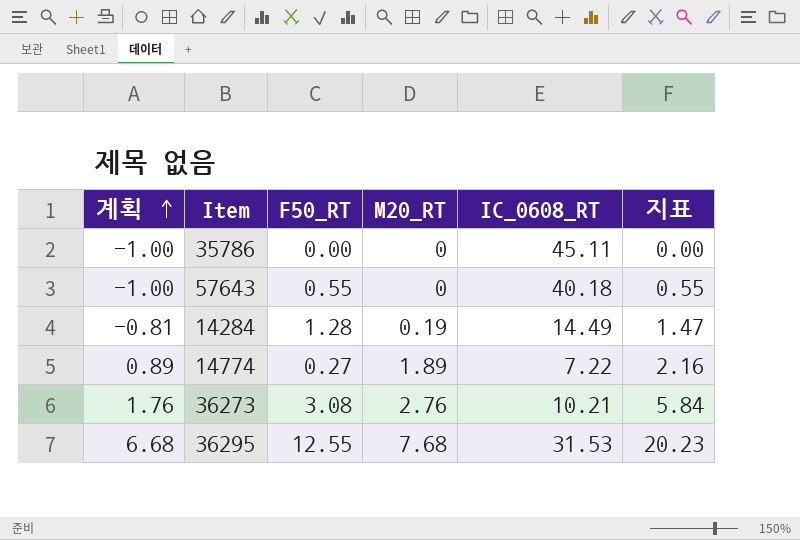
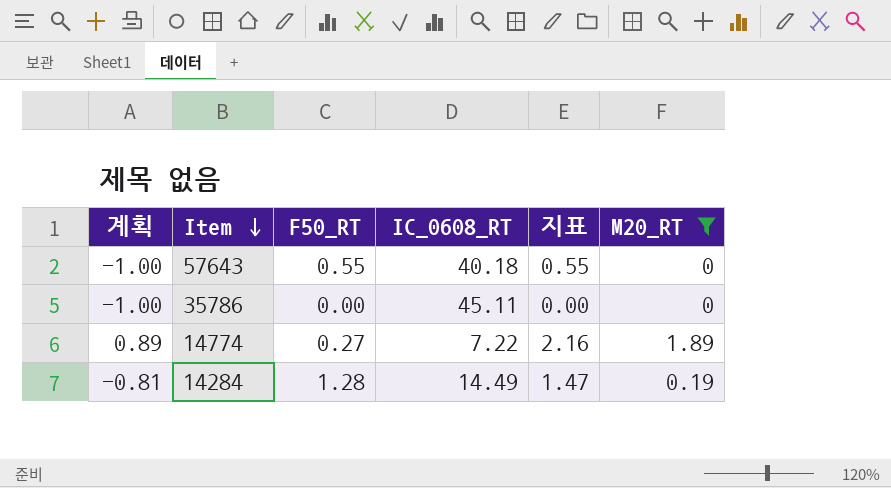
filter: none -> M20_RT <= 1.89
row order: 계획 ascending -> Item descending
column M20_RT | position: 4 -> 6

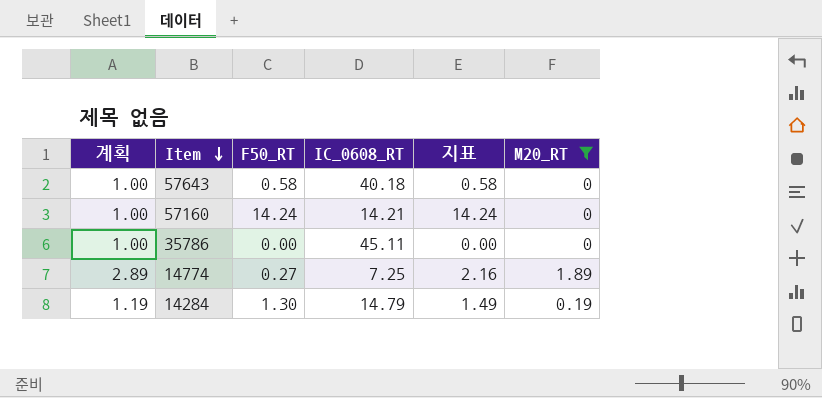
column 계획 | formula: [M20_RT] - 1 -> [M20_RT] + 1
57643 | F50_RT: 0.55 -> 0.58
57643 | 지표: 0.55 -> 0.58
row 57160: none -> 1.00 | 14.24 | 14.21 | 14.24 | 0
14774 | IC_0608_RT: 7.22 -> 7.25
14284 | F50_RT: 1.28 -> 1.30
14284 | IC_0608_RT: 14.49 -> 14.79
14284 | 지표: 1.47 -> 1.49

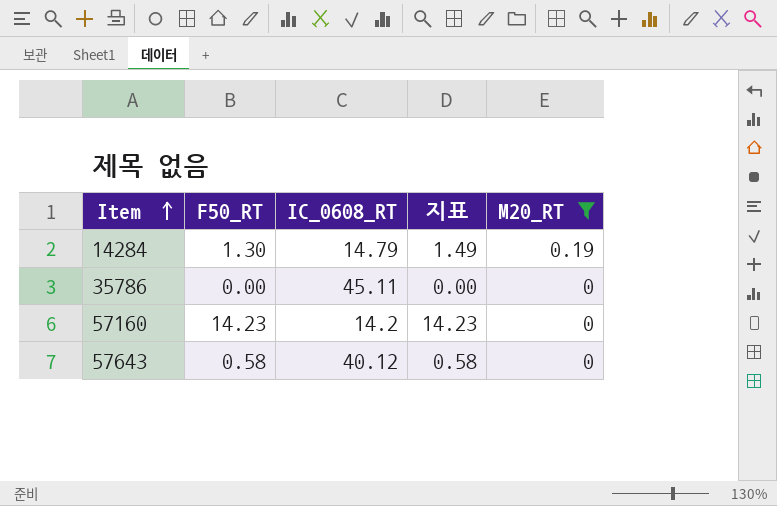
row order: Item descending -> Item ascending
column 계획 | formula: [M20_RT] + 1 -> none
row 14774: 2.89 | 0.27 | 7.25 | 2.16 | 1.89 -> none
57160 | F50_RT: 14.24 -> 14.23
57160 | IC_0608_RT: 14.21 -> 14.2
57160 | 지표: 14.24 -> 14.23
57643 | IC_0608_RT: 40.18 -> 40.12

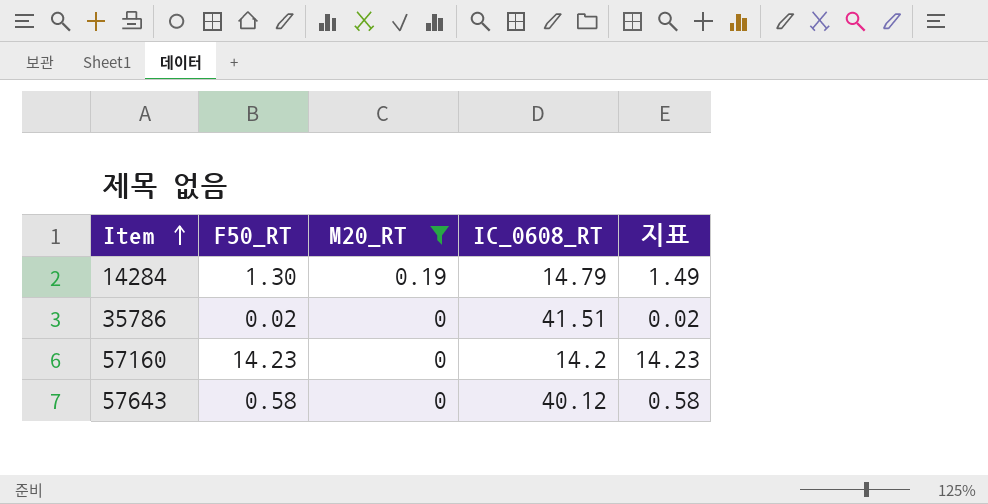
column M20_RT | position: 5 -> 3
35786 | F50_RT: 0.00 -> 0.02
35786 | IC_0608_RT: 45.11 -> 41.51
35786 | 지표: 0.00 -> 0.02

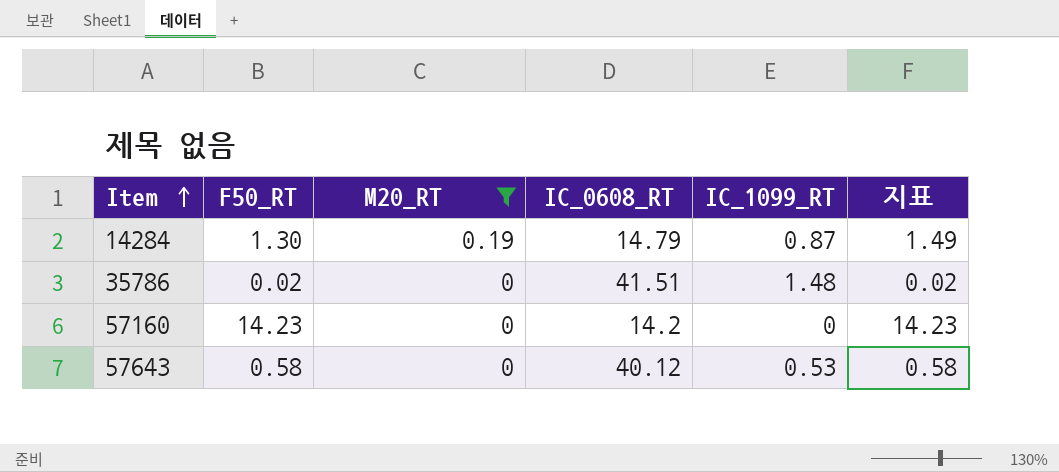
column IC_1099_RT | position: none -> 5

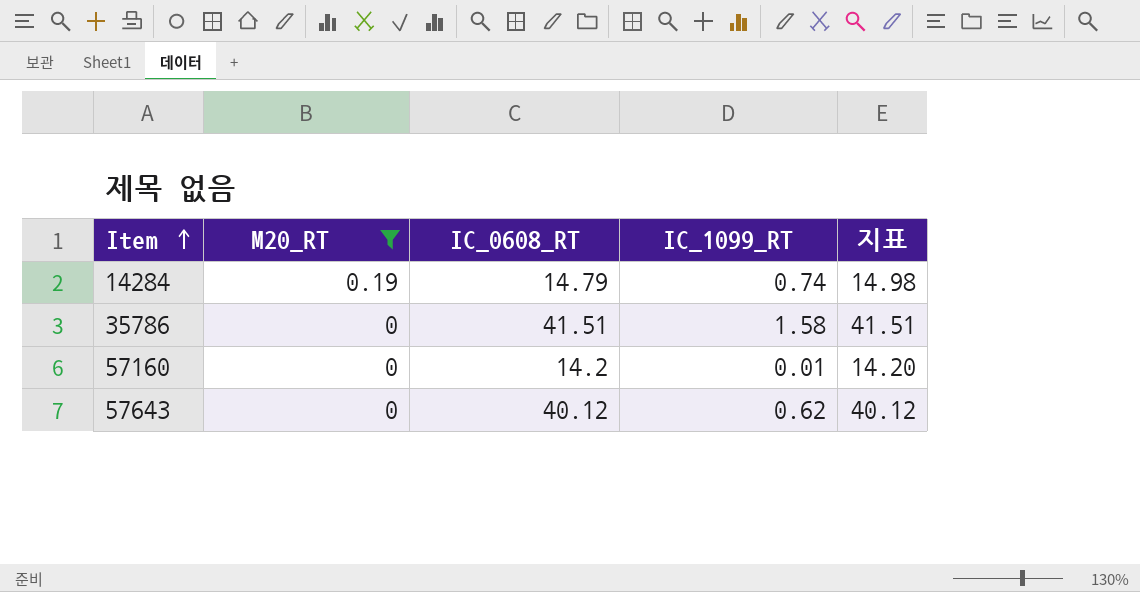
column F50_RT | position: 2 -> none
column 지표 | formula: [F50_RT] + [M20_RT] -> [M20_RT] + [IC_0608_RT]
14284 | IC_1099_RT: 0.87 -> 0.74
35786 | IC_1099_RT: 1.48 -> 1.58
57160 | IC_1099_RT: 0 -> 0.01
57643 | IC_1099_RT: 0.53 -> 0.62

